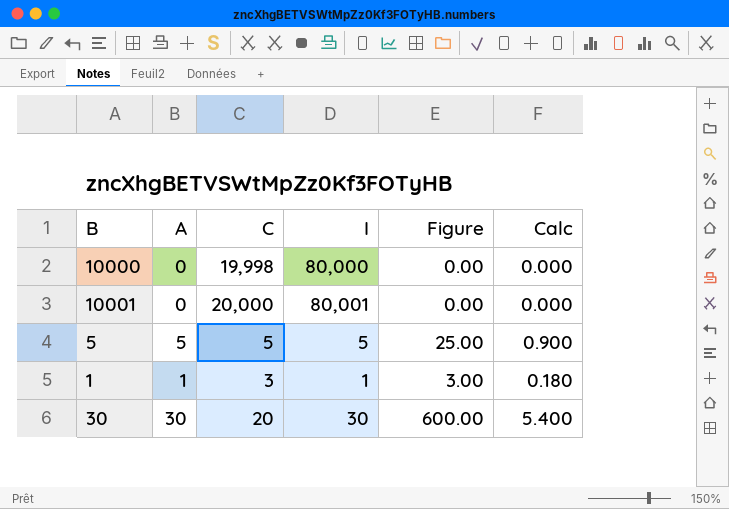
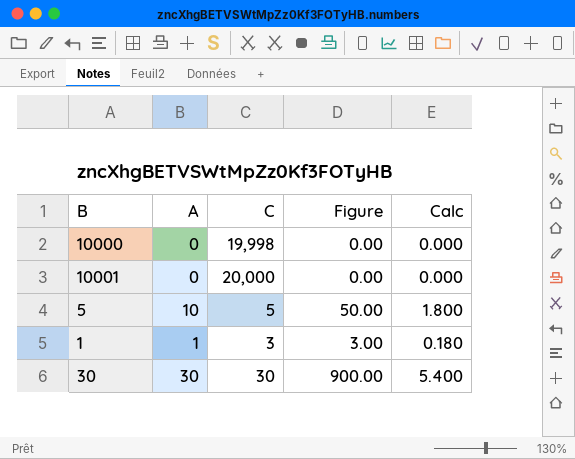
column I | position: 4 -> none
5 | A: 5 -> 10
5 | Figure: 25.00 -> 50.00
5 | Calc: 0.900 -> 1.800
30 | C: 20 -> 30
30 | Figure: 600.00 -> 900.00

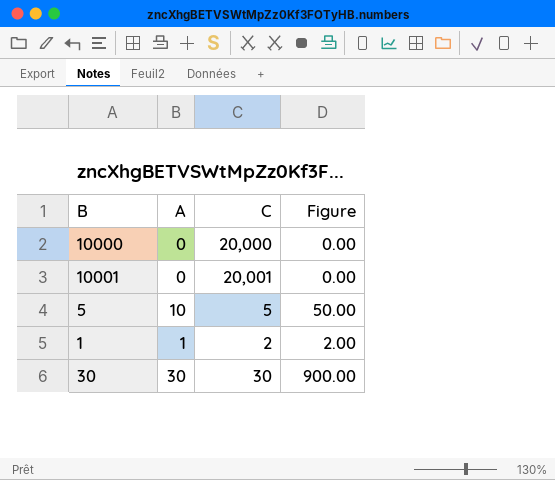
column Calc | formula: [A] * 0.18 -> none
10000 | C: 19,998 -> 20,000
10001 | C: 20,000 -> 20,001
1 | C: 3 -> 2
1 | Figure: 3.00 -> 2.00

